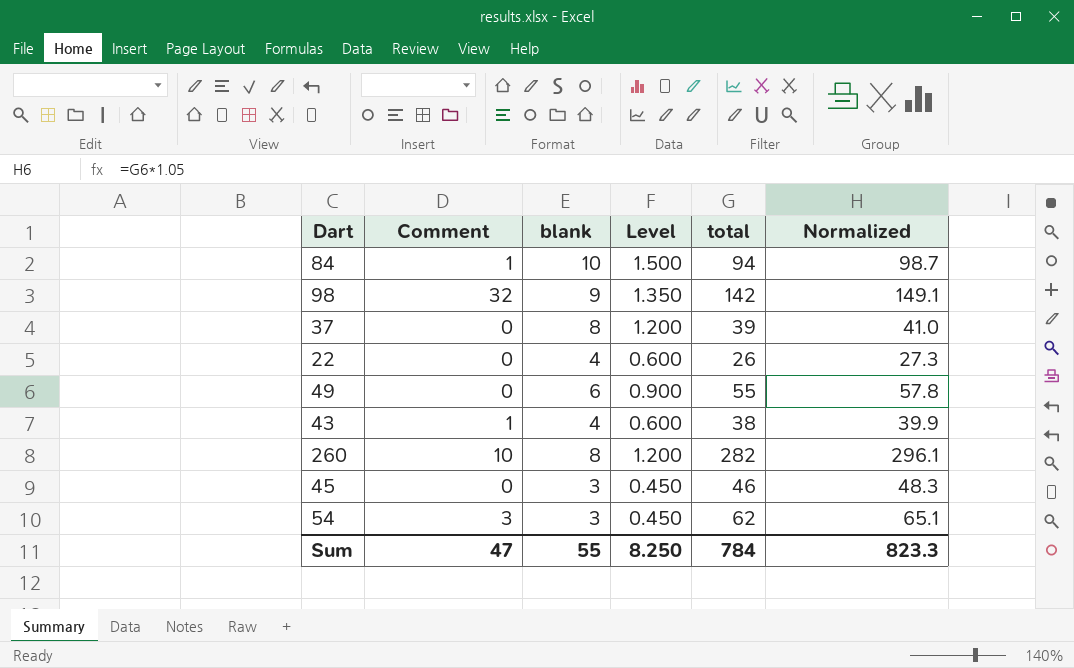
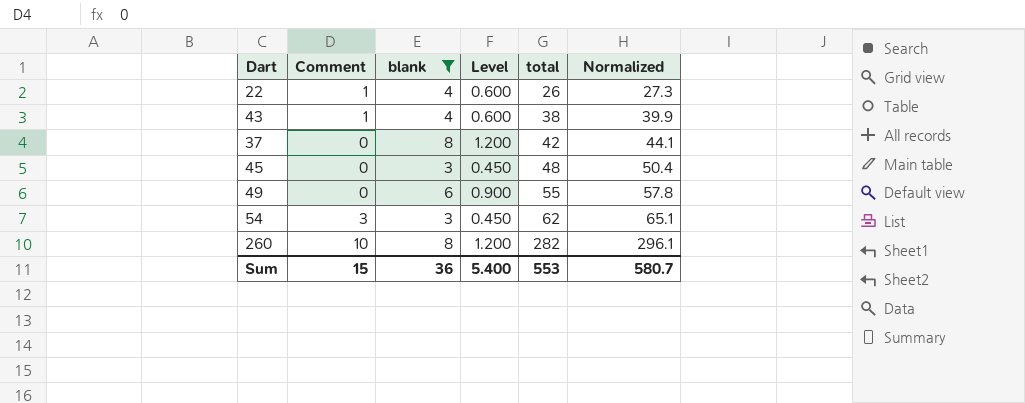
filter: none -> blank <= 8
row order: none -> total ascending
22 | Comment: 0 -> 1
37 | total: 39 -> 42
37 | Normalized: 41.0 -> 44.1
45 | total: 46 -> 48
45 | Normalized: 48.3 -> 50.4
Sum | Comment: 47 -> 15
Sum | blank: 55 -> 36
Sum | Level: 8.250 -> 5.400
Sum | total: 784 -> 553
Sum | Normalized: 823.3 -> 580.7

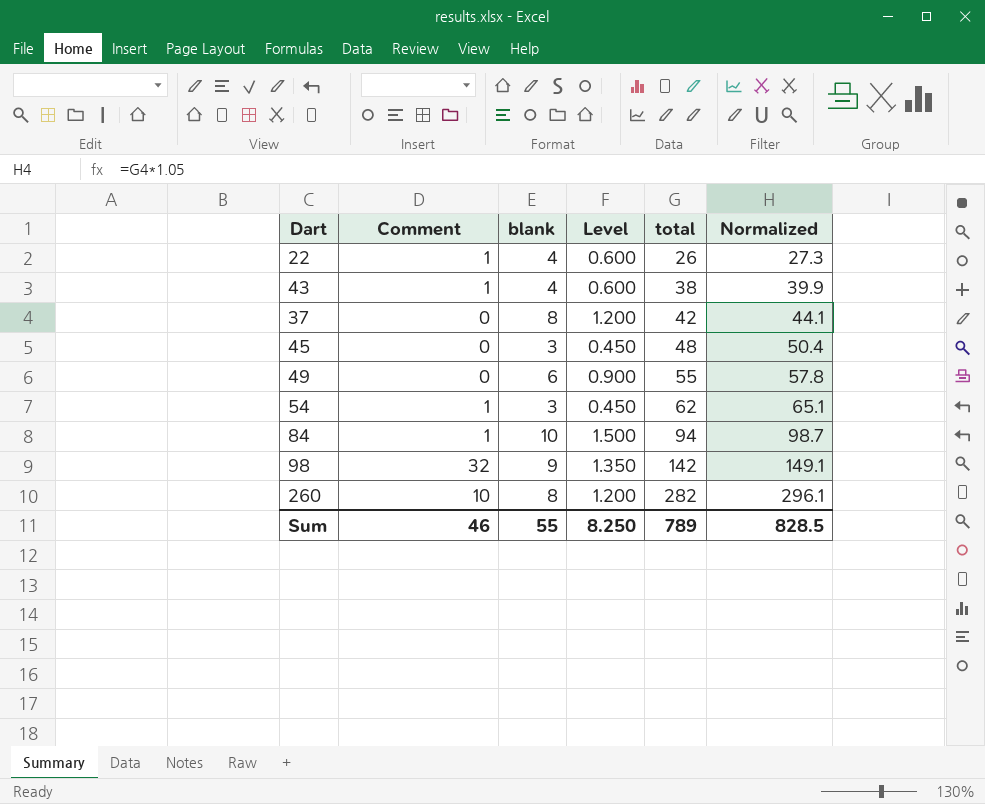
filter: blank <= 8 -> none
54 | Comment: 3 -> 1
Sum | Comment: 15 -> 46
Sum | blank: 36 -> 55
Sum | Level: 5.400 -> 8.250
Sum | total: 553 -> 789
Sum | Normalized: 580.7 -> 828.5

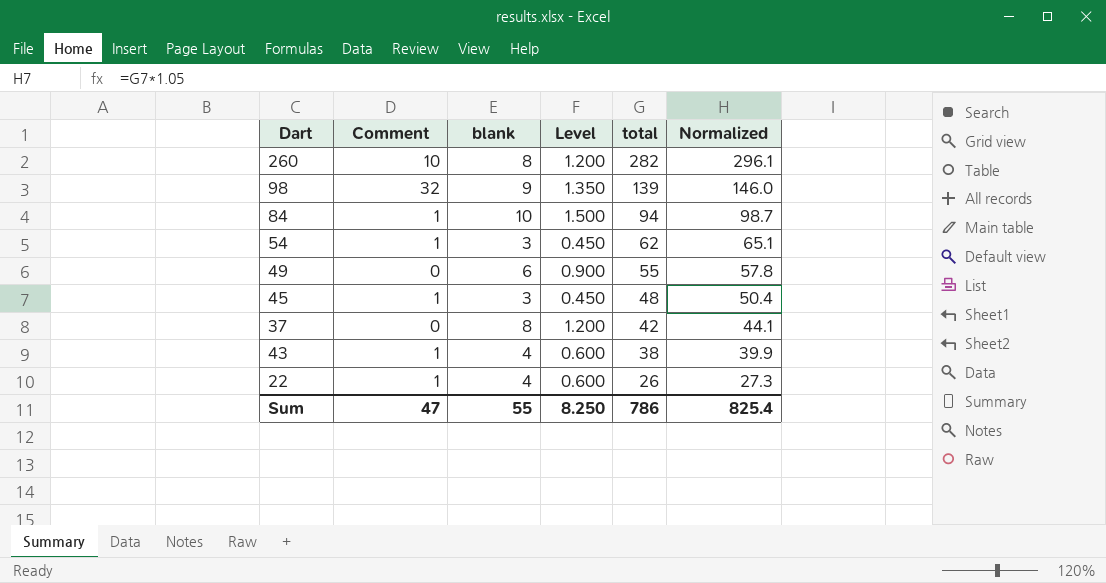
row order: total ascending -> total descending
98 | total: 142 -> 139
98 | Normalized: 149.1 -> 146.0
45 | Comment: 0 -> 1
Sum | Comment: 46 -> 47
Sum | total: 789 -> 786
Sum | Normalized: 828.5 -> 825.4

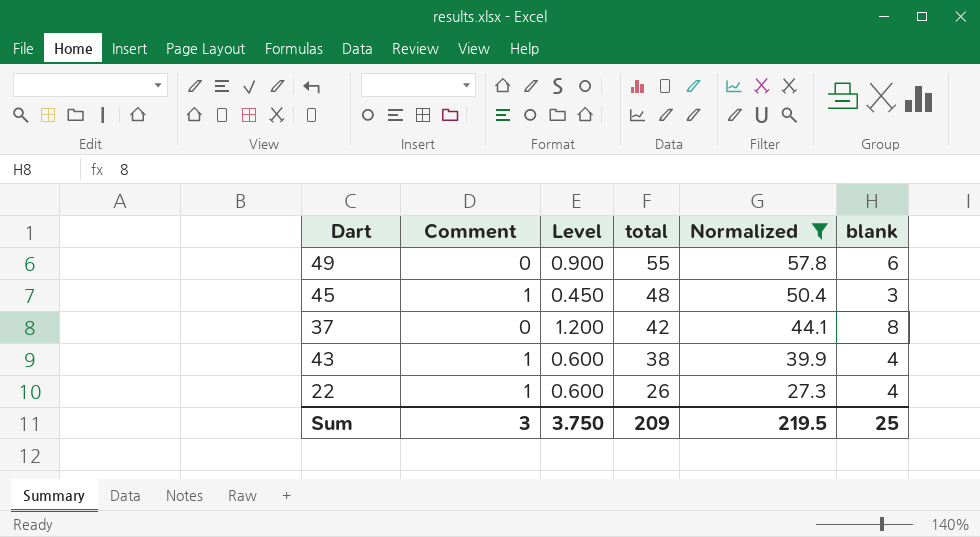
filter: none -> Normalized <= 57.8
column blank | position: 3 -> 6
Sum | Comment: 47 -> 3
Sum | Level: 8.250 -> 3.750
Sum | total: 786 -> 209
Sum | Normalized: 825.4 -> 219.5
Sum | blank: 55 -> 25

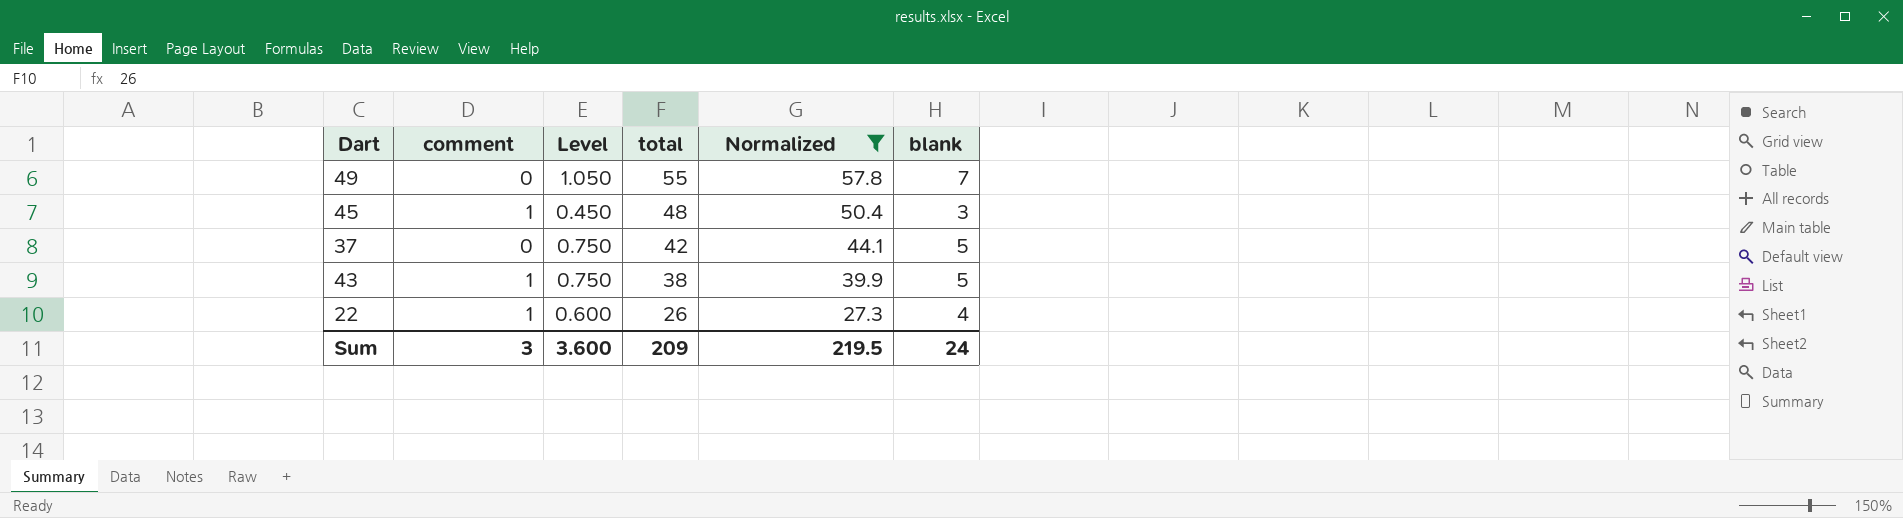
column name: Comment -> comment
49 | Level: 0.900 -> 1.050
49 | blank: 6 -> 7
37 | Level: 1.200 -> 0.750
37 | blank: 8 -> 5
43 | Level: 0.600 -> 0.750
43 | blank: 4 -> 5
Sum | Level: 3.750 -> 3.600
Sum | blank: 25 -> 24

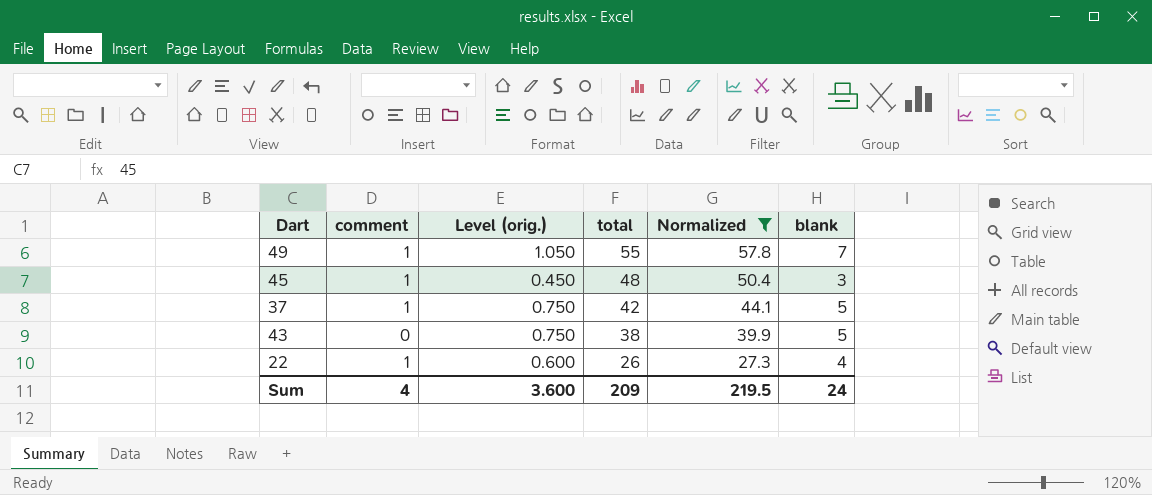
column name: Level -> Level (orig.)
49 | comment: 0 -> 1
37 | comment: 0 -> 1
43 | comment: 1 -> 0
Sum | comment: 3 -> 4

